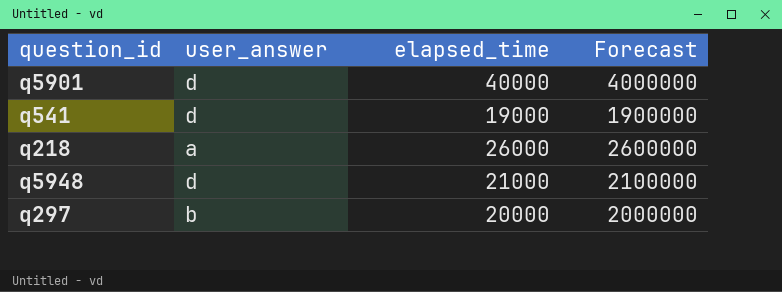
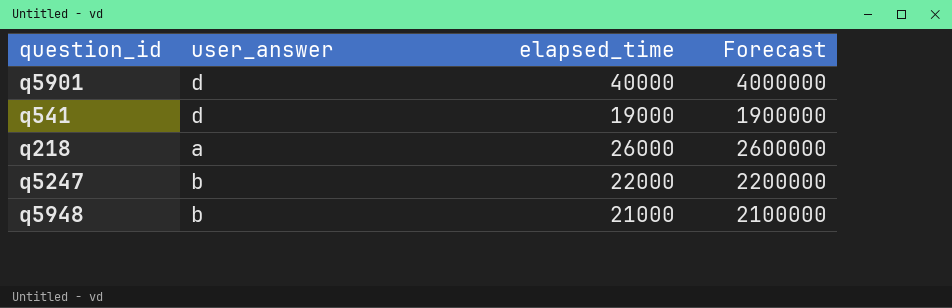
row q297: b | 20000 | 2000000 -> none
row q5247: none -> b | 22000 | 2200000
q5948 | user_answer: d -> b

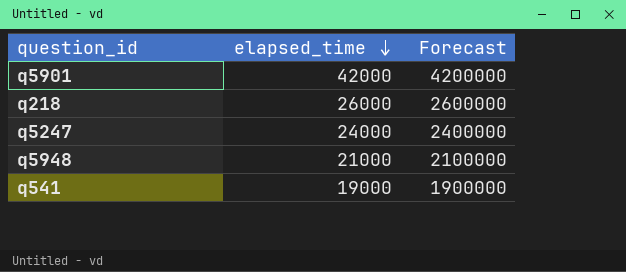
row order: none -> elapsed_time descending
column user_answer | position: 2 -> none
q5901 | elapsed_time: 40000 -> 42000
q5901 | Forecast: 4000000 -> 4200000
q5247 | elapsed_time: 22000 -> 24000
q5247 | Forecast: 2200000 -> 2400000

